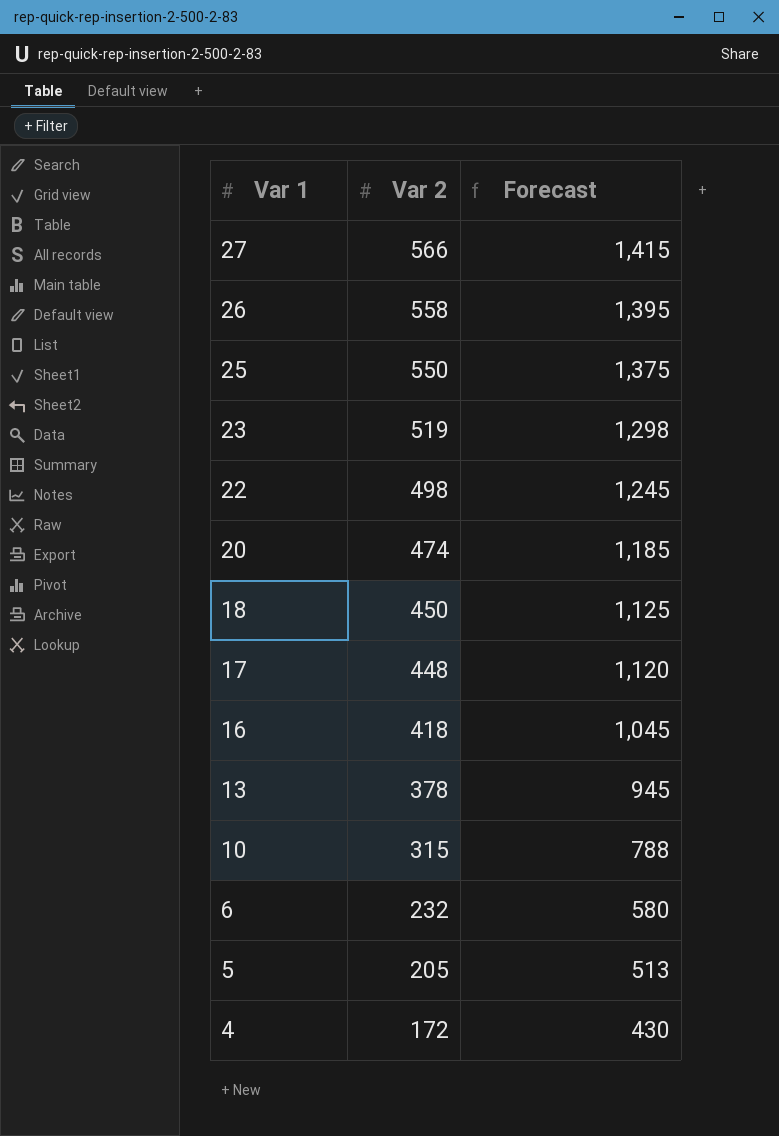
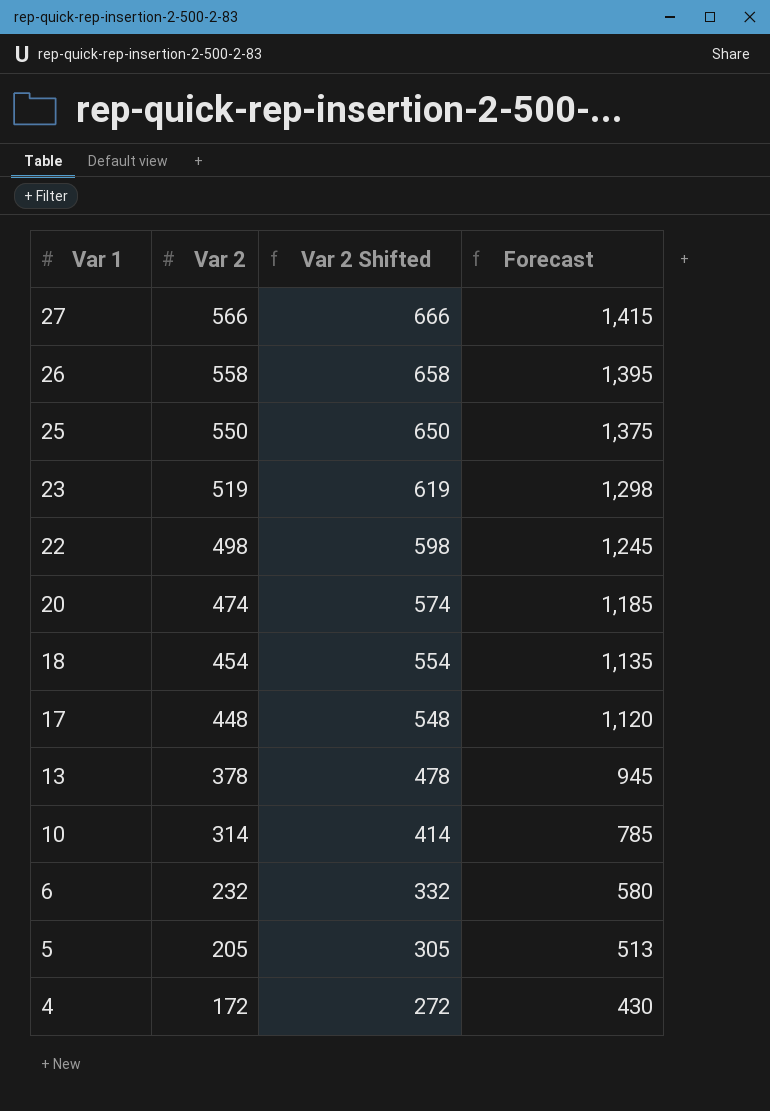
column Var 2 Shifted | formula: none -> [Var 2] + 100
row 16: 418 | 1,045 -> none
18 | Var 2: 450 -> 454
18 | Forecast: 1,125 -> 1,135
10 | Var 2: 315 -> 314
10 | Forecast: 788 -> 785

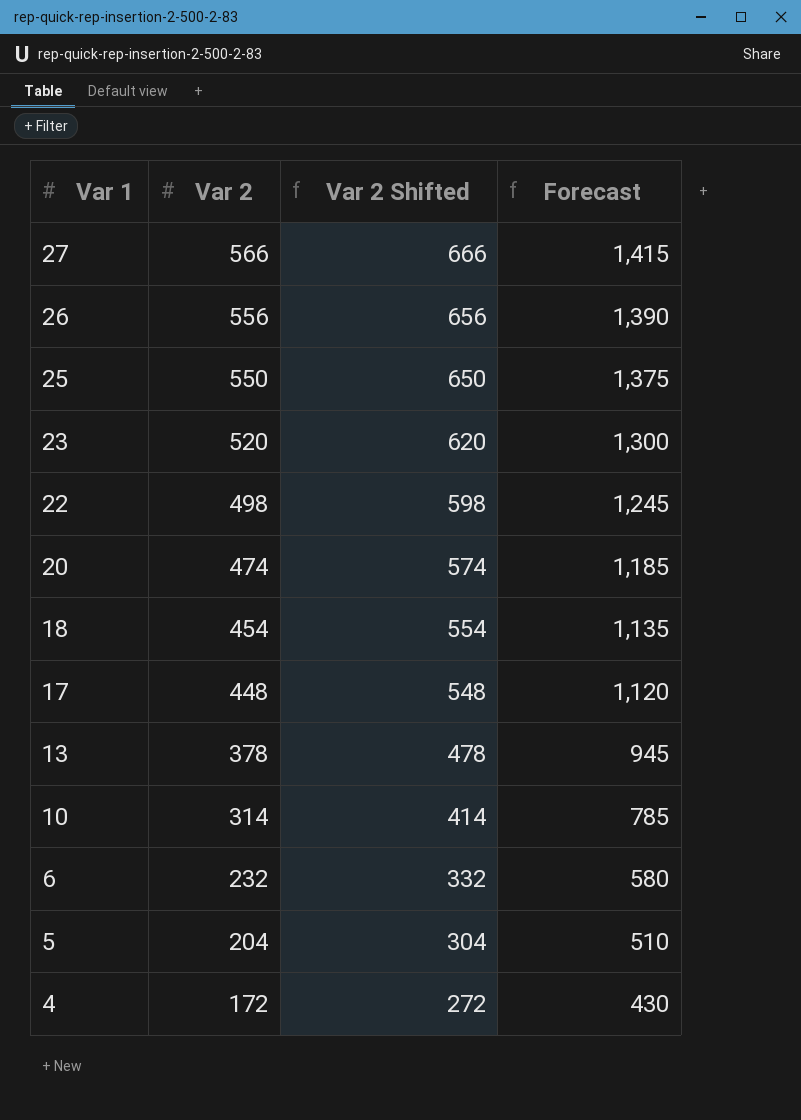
26 | Var 2: 558 -> 556
26 | Var 2 Shifted: 658 -> 656
26 | Forecast: 1,395 -> 1,390
23 | Var 2: 519 -> 520
23 | Var 2 Shifted: 619 -> 620
23 | Forecast: 1,298 -> 1,300
5 | Var 2: 205 -> 204
5 | Var 2 Shifted: 305 -> 304
5 | Forecast: 513 -> 510

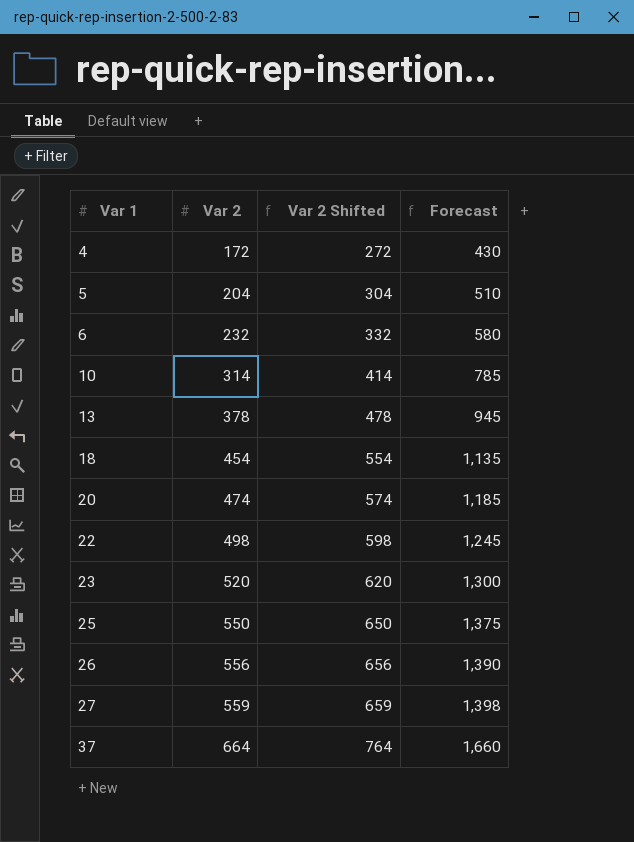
row order: Var 1 descending -> Var 1 ascending
row 17: 448 | 548 | 1,120 -> none
27 | Var 2: 566 -> 559
27 | Var 2 Shifted: 666 -> 659
27 | Forecast: 1,415 -> 1,398
row 37: none -> 664 | 764 | 1,660

